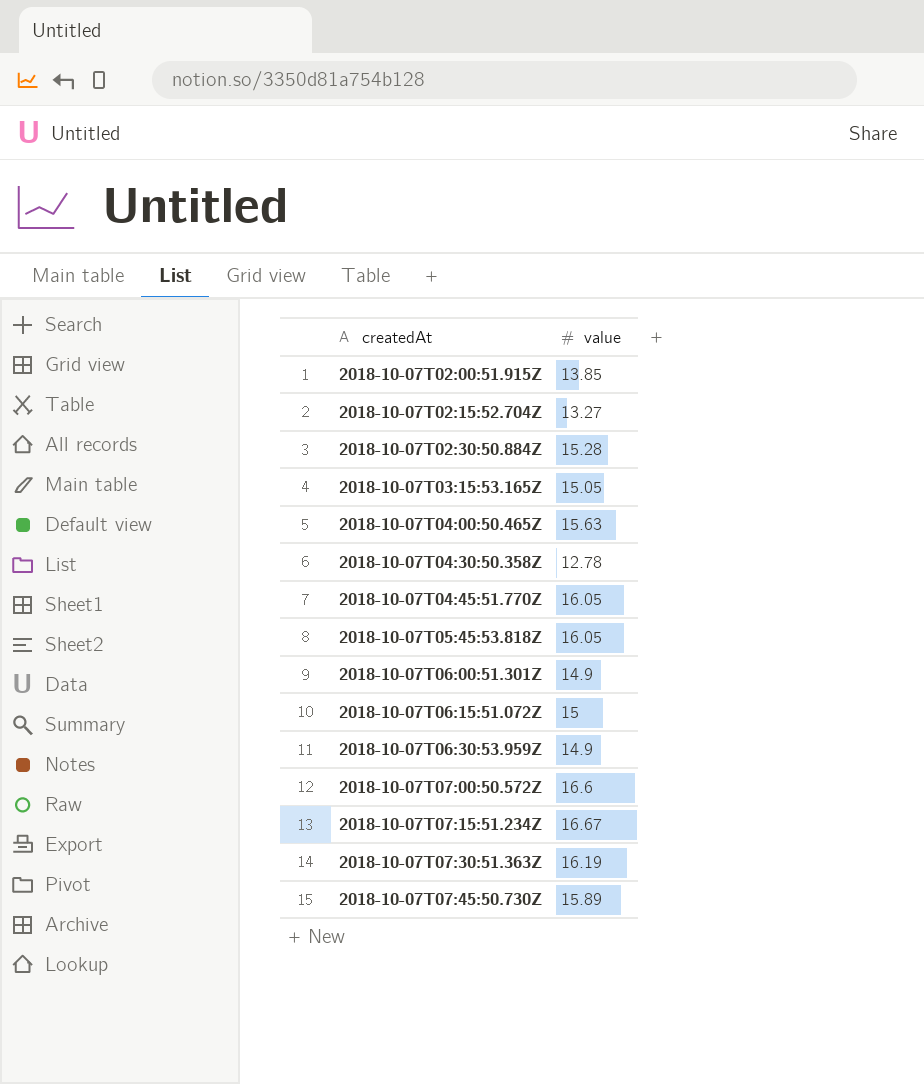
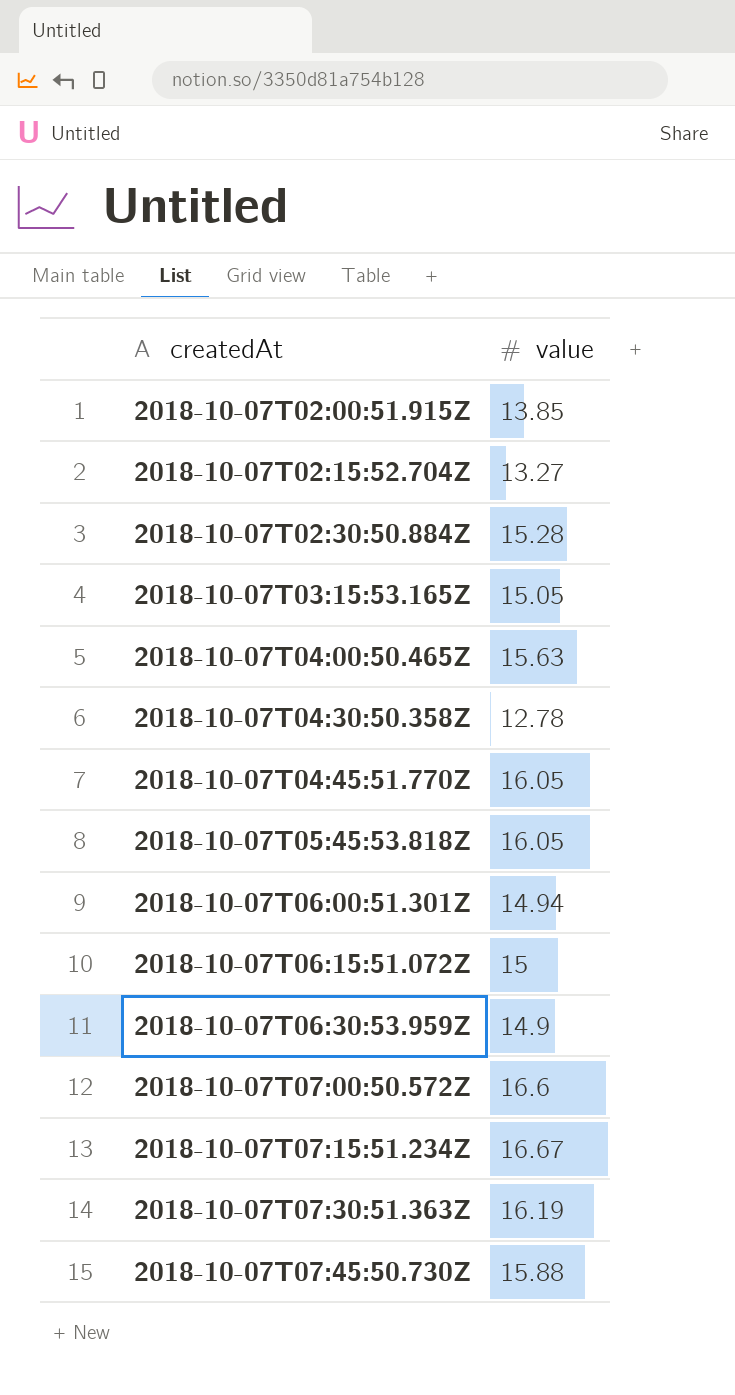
2018-10-07T06:00:51.301Z | value: 14.9 -> 14.94
2018-10-07T07:45:50.730Z | value: 15.89 -> 15.88

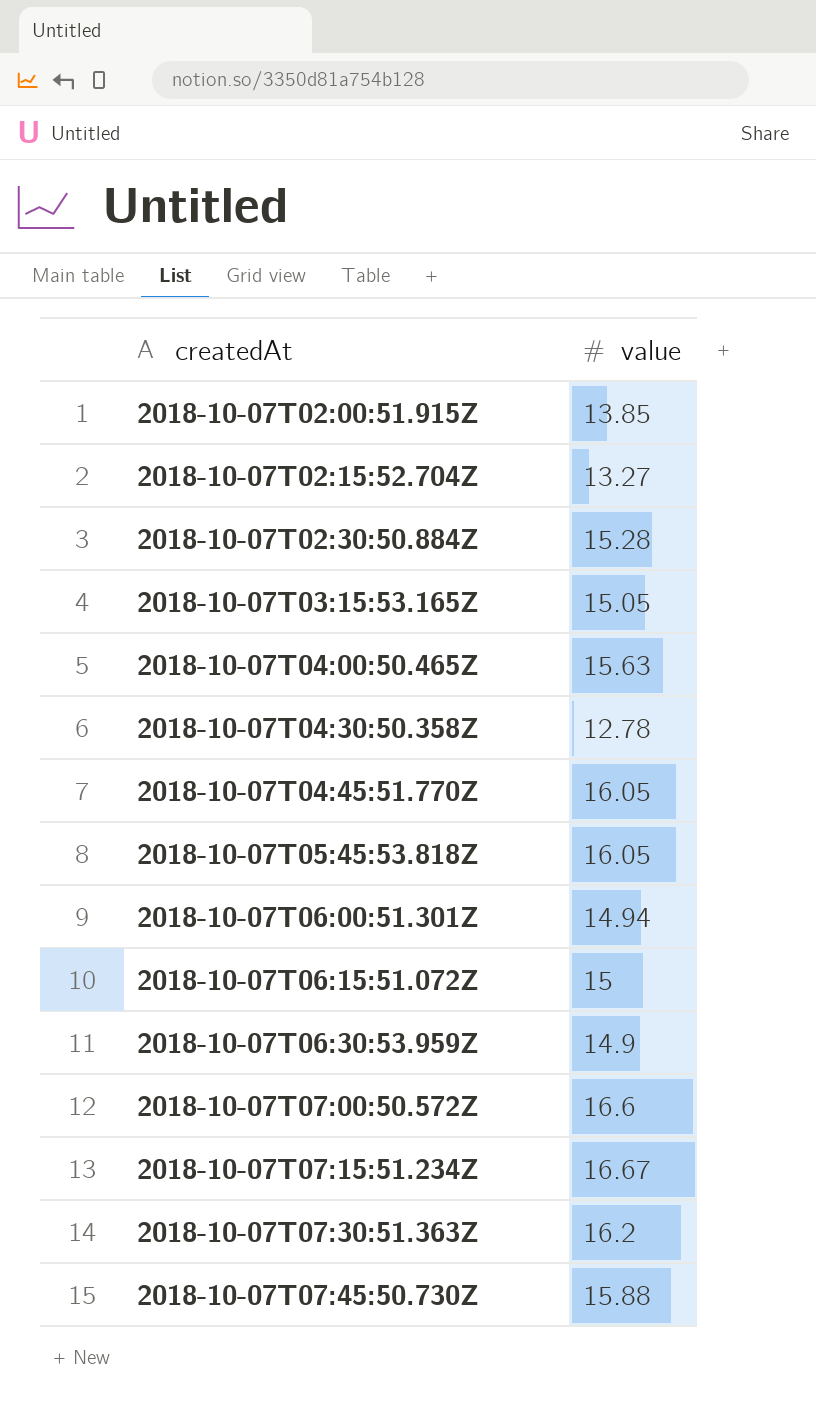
2018-10-07T07:30:51.363Z | value: 16.19 -> 16.2

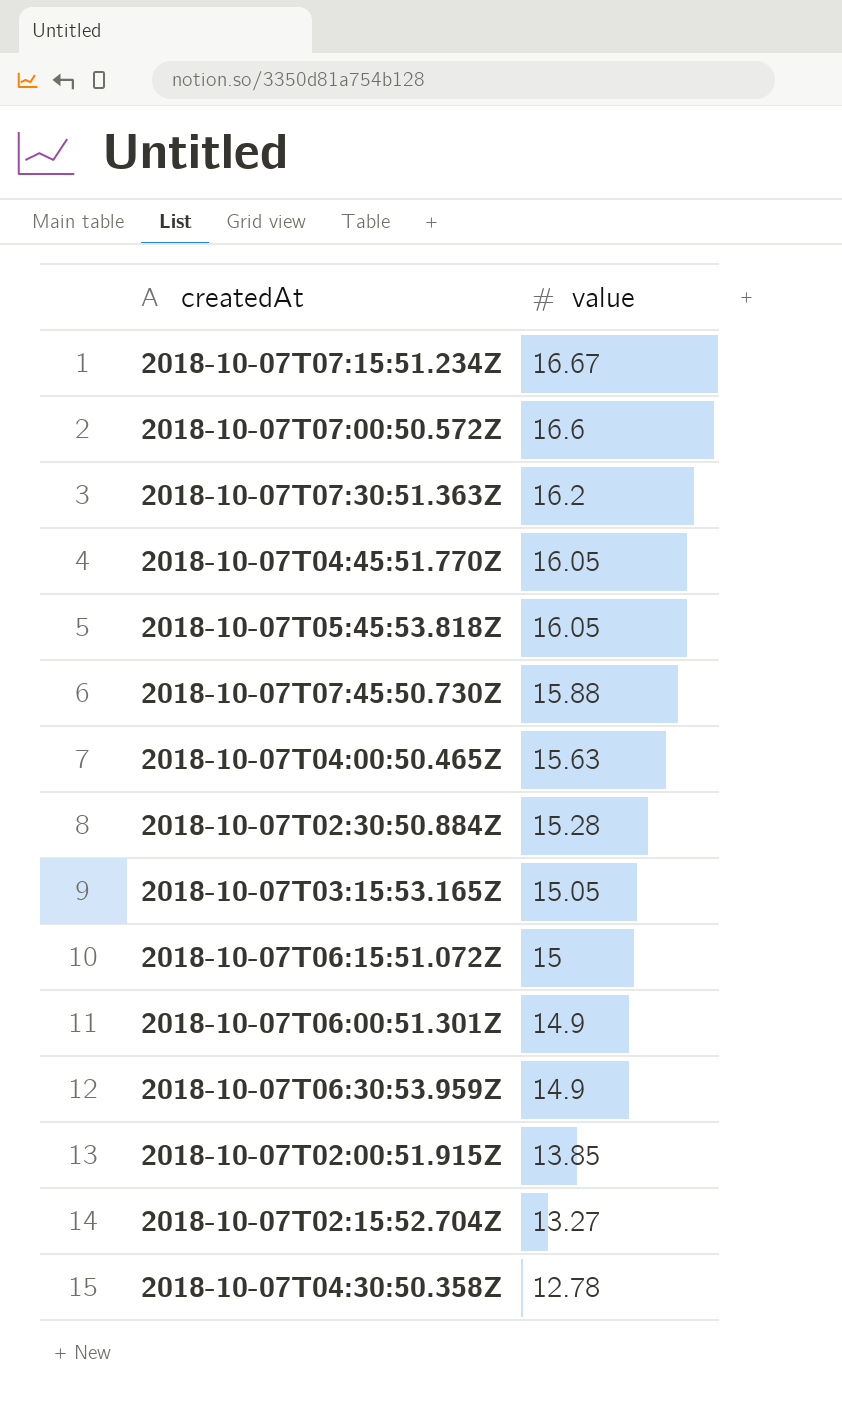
row order: createdAt ascending -> value descending
2018-10-07T06:00:51.301Z | value: 14.94 -> 14.9

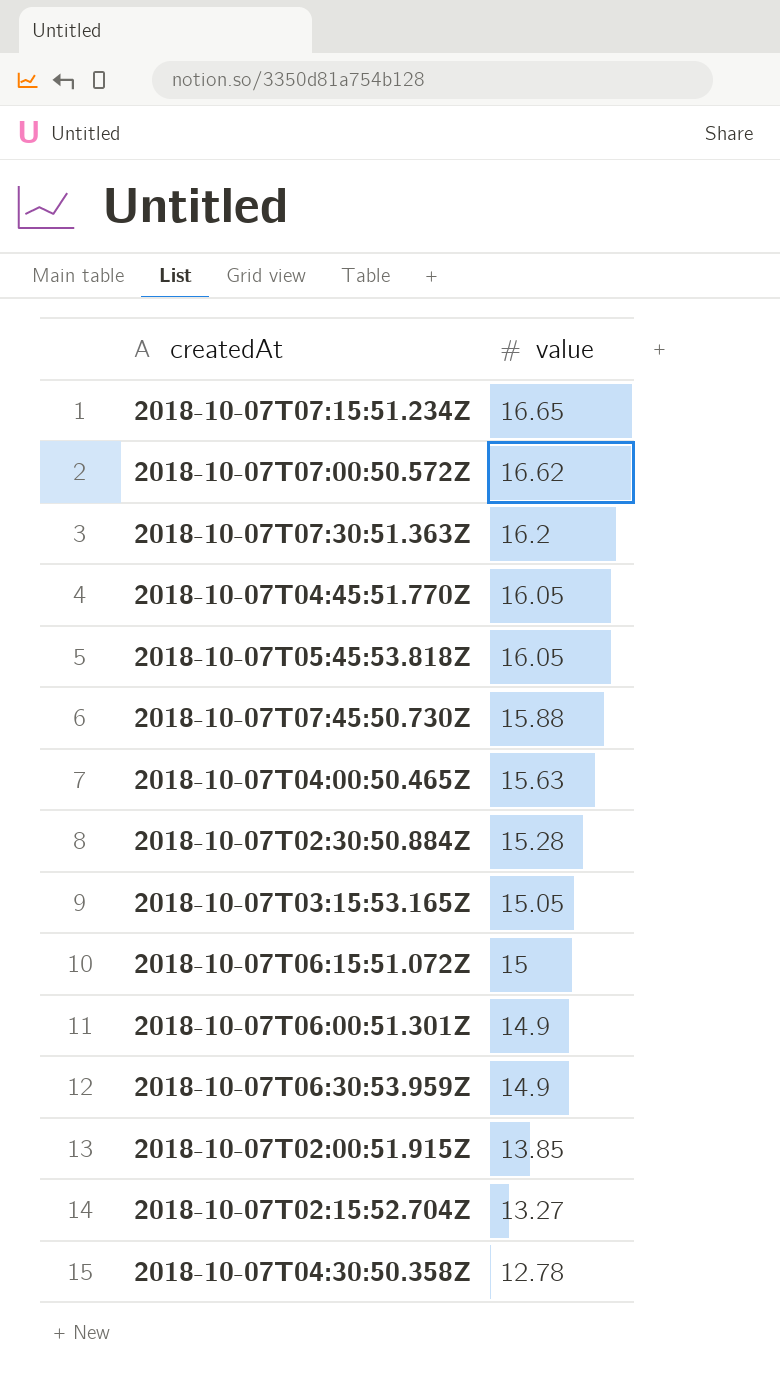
2018-10-07T07:15:51.234Z | value: 16.67 -> 16.65
2018-10-07T07:00:50.572Z | value: 16.6 -> 16.62

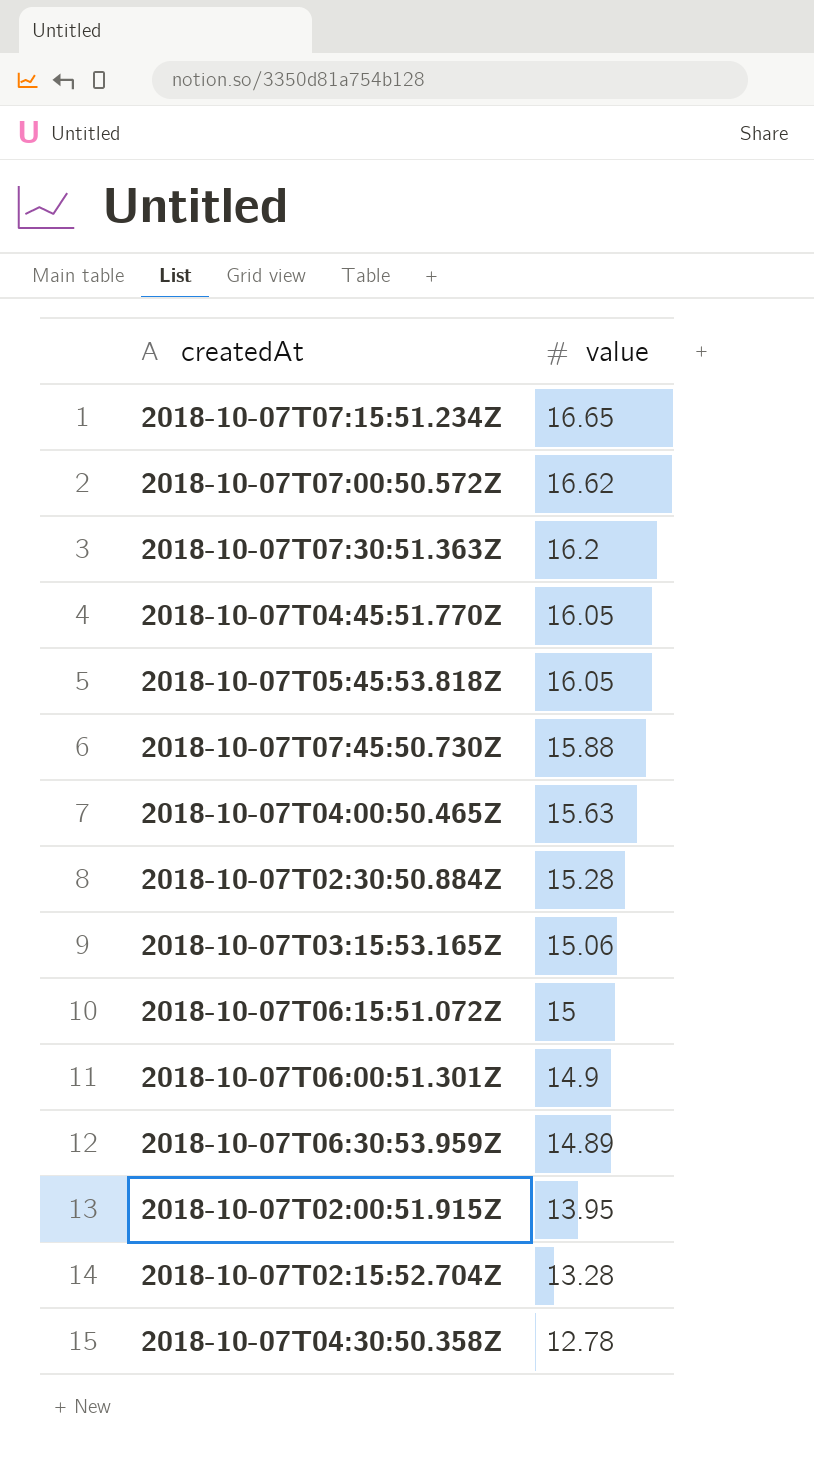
2018-10-07T03:15:53.165Z | value: 15.05 -> 15.06
2018-10-07T06:30:53.959Z | value: 14.9 -> 14.89
2018-10-07T02:00:51.915Z | value: 13.85 -> 13.95
2018-10-07T02:15:52.704Z | value: 13.27 -> 13.28

